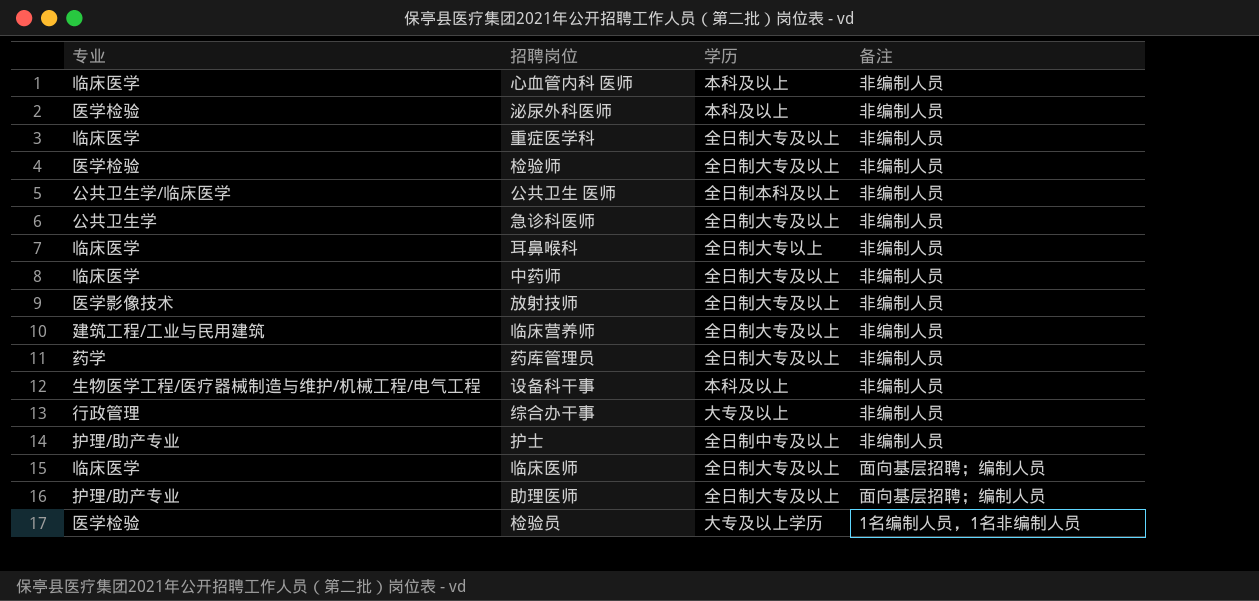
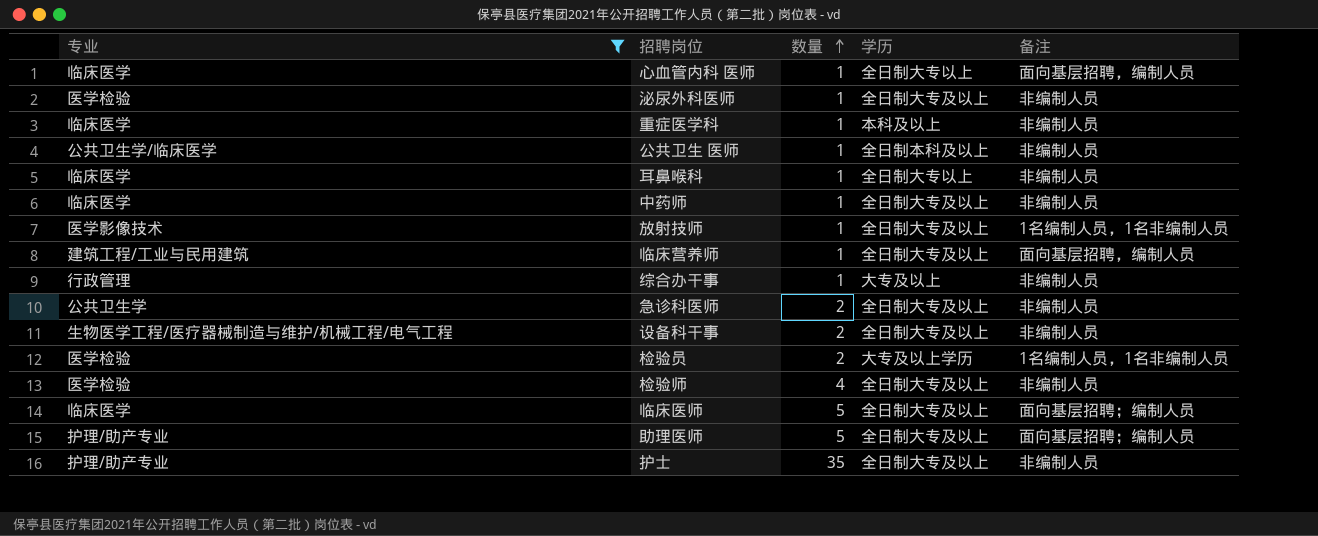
filter: none -> 专业 != 药学
row order: none -> 数量 ascending
column 数量 | position: none -> 3
心血管内科 医师 | 学历: 本科及以上 -> 全日制大专以上
心血管内科 医师 | 备注: 非编制人员 -> 面向基层招聘，编制人员
泌尿外科医师 | 学历: 本科及以上 -> 全日制大专及以上
重症医学科 | 学历: 全日制大专及以上 -> 本科及以上
放射技师 | 备注: 非编制人员 -> 1名编制人员，1名非编制人员
临床营养师 | 备注: 非编制人员 -> 面向基层招聘，编制人员
设备科干事 | 学历: 本科及以上 -> 全日制大专及以上
护士 | 学历: 全日制中专及以上 -> 全日制大专及以上

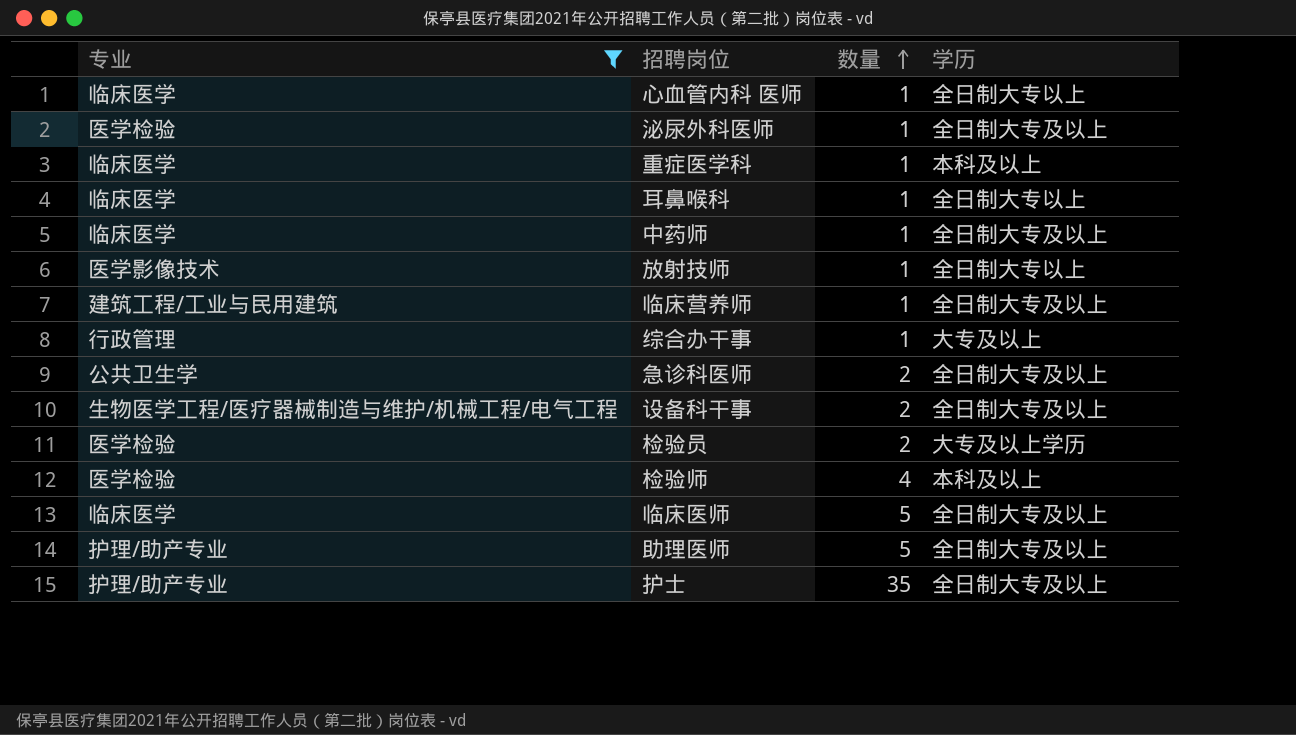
column 备注 | position: 5 -> none
row 公共卫生 医师: 公共卫生学/临床医学 | 1 | 全日制本科及以上 | 非编制人员 -> none
放射技师 | 学历: 全日制大专及以上 -> 全日制大专以上
检验师 | 学历: 全日制大专及以上 -> 本科及以上

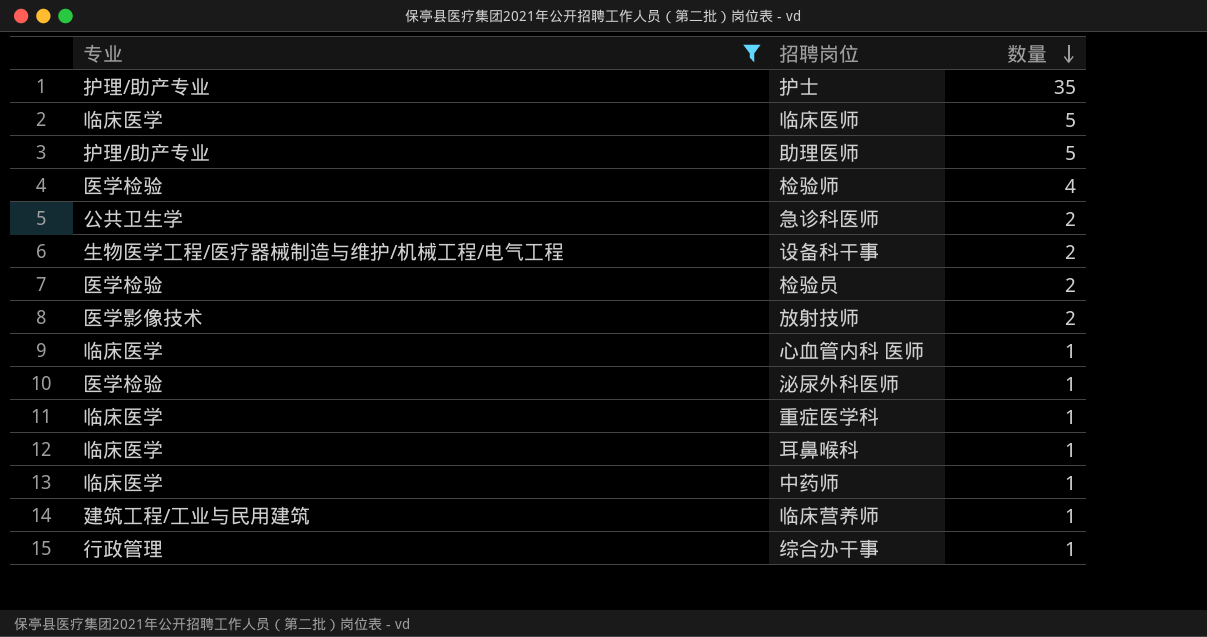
row order: 数量 ascending -> 数量 descending
column 学历 | position: 4 -> none
放射技师 | 数量: 1 -> 2

